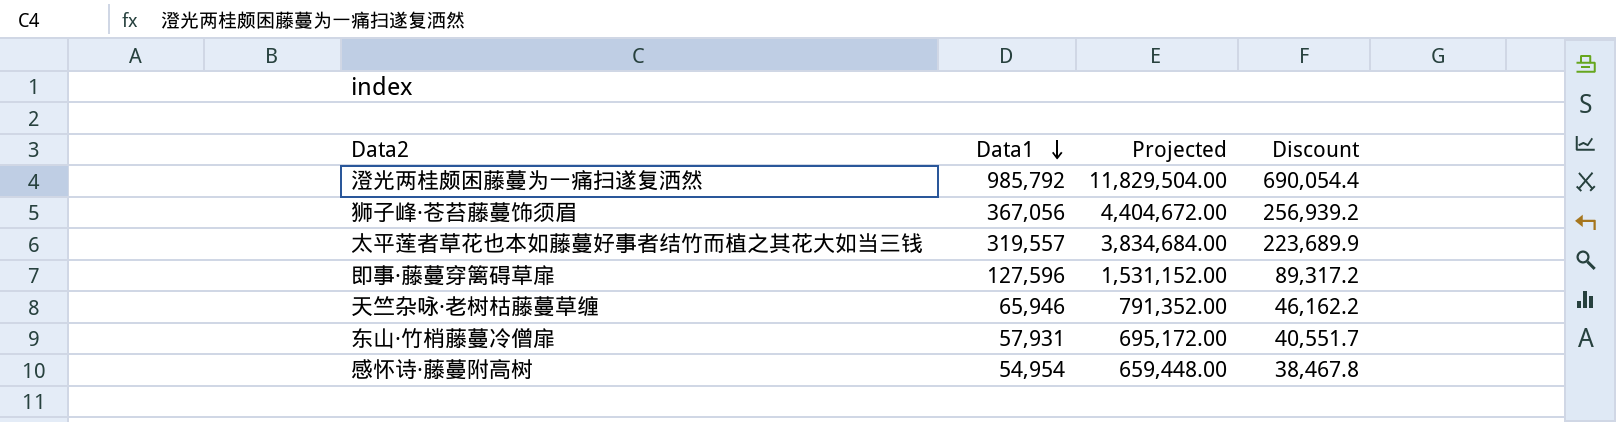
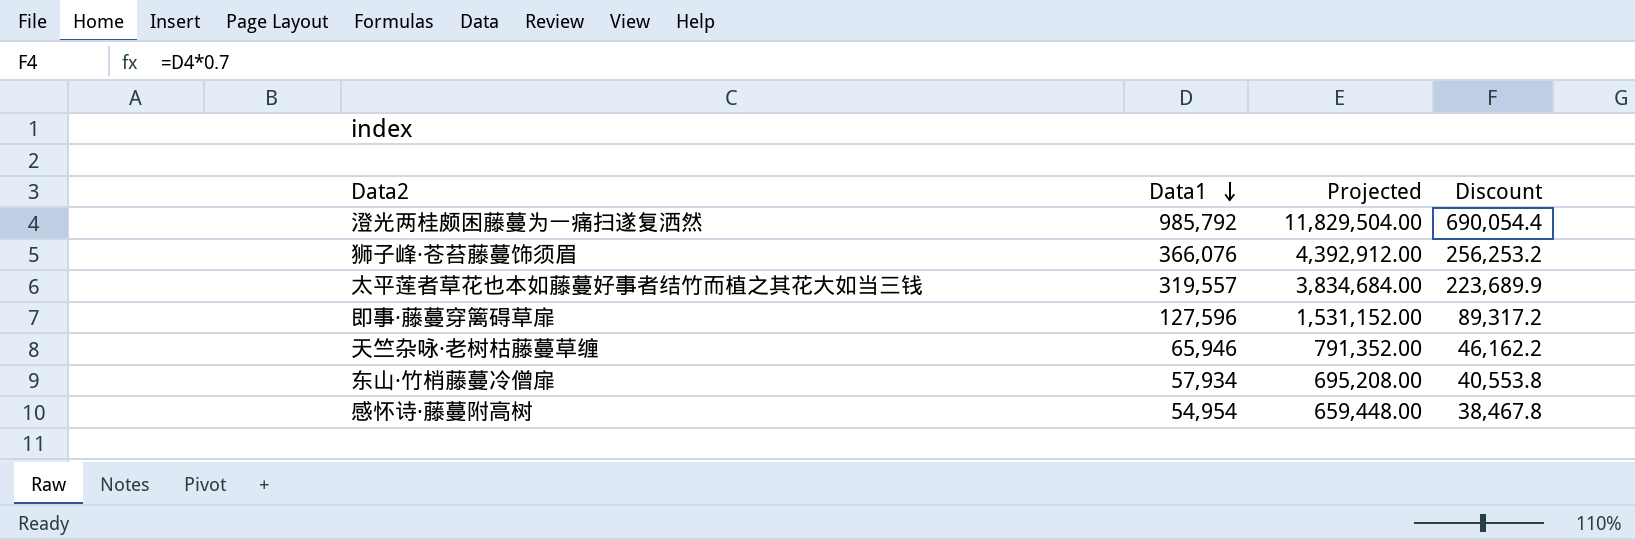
狮子峰·苍苔藤蔓饰须眉 | Data1: 367,056 -> 366,076
狮子峰·苍苔藤蔓饰须眉 | Projected: 4,404,672.00 -> 4,392,912.00
狮子峰·苍苔藤蔓饰须眉 | Discount: 256,939.2 -> 256,253.2
东山·竹梢藤蔓冷僧扉 | Data1: 57,931 -> 57,934
东山·竹梢藤蔓冷僧扉 | Projected: 695,172.00 -> 695,208.00
东山·竹梢藤蔓冷僧扉 | Discount: 40,551.7 -> 40,553.8

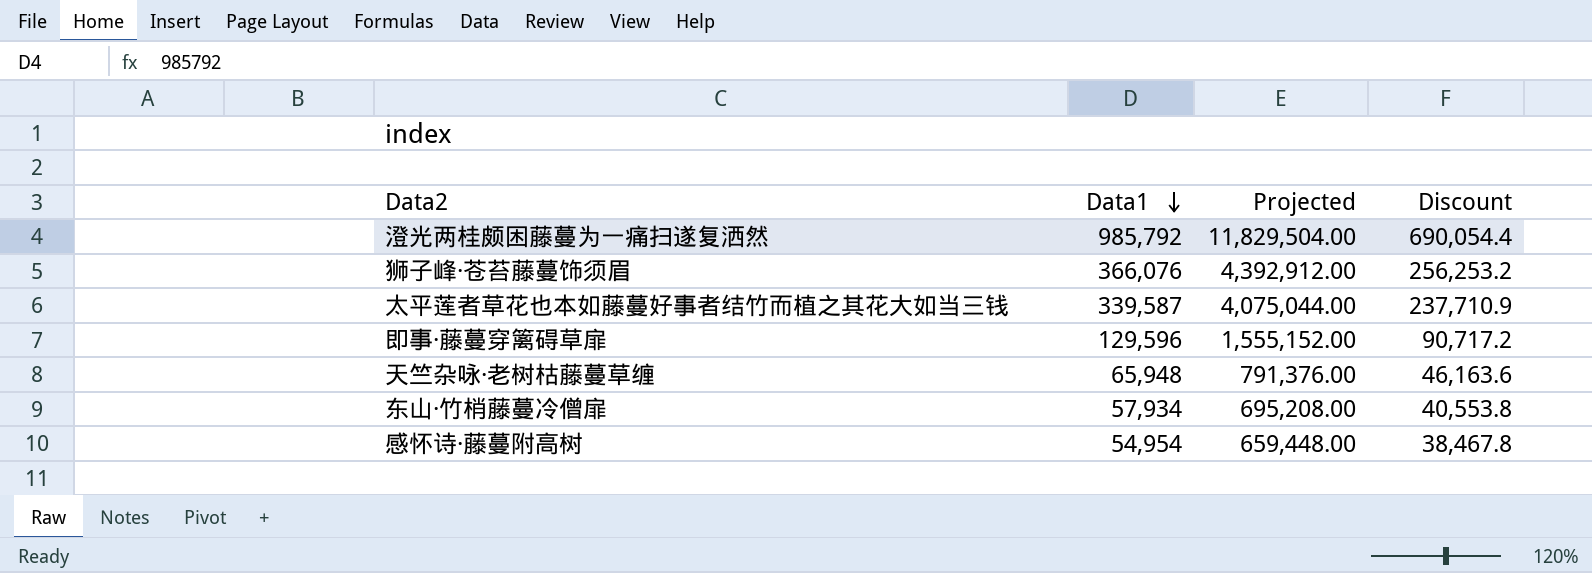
太平莲者草花也本如藤蔓好事者结竹而植之其花大如当三钱 | Data1: 319,557 -> 339,587
太平莲者草花也本如藤蔓好事者结竹而植之其花大如当三钱 | Projected: 3,834,684.00 -> 4,075,044.00
太平莲者草花也本如藤蔓好事者结竹而植之其花大如当三钱 | Discount: 223,689.9 -> 237,710.9
即事·藤蔓穿篱碍草扉 | Data1: 127,596 -> 129,596
即事·藤蔓穿篱碍草扉 | Projected: 1,531,152.00 -> 1,555,152.00
即事·藤蔓穿篱碍草扉 | Discount: 89,317.2 -> 90,717.2
天竺杂咏·老树枯藤蔓草缠 | Data1: 65,946 -> 65,948
天竺杂咏·老树枯藤蔓草缠 | Projected: 791,352.00 -> 791,376.00
天竺杂咏·老树枯藤蔓草缠 | Discount: 46,162.2 -> 46,163.6

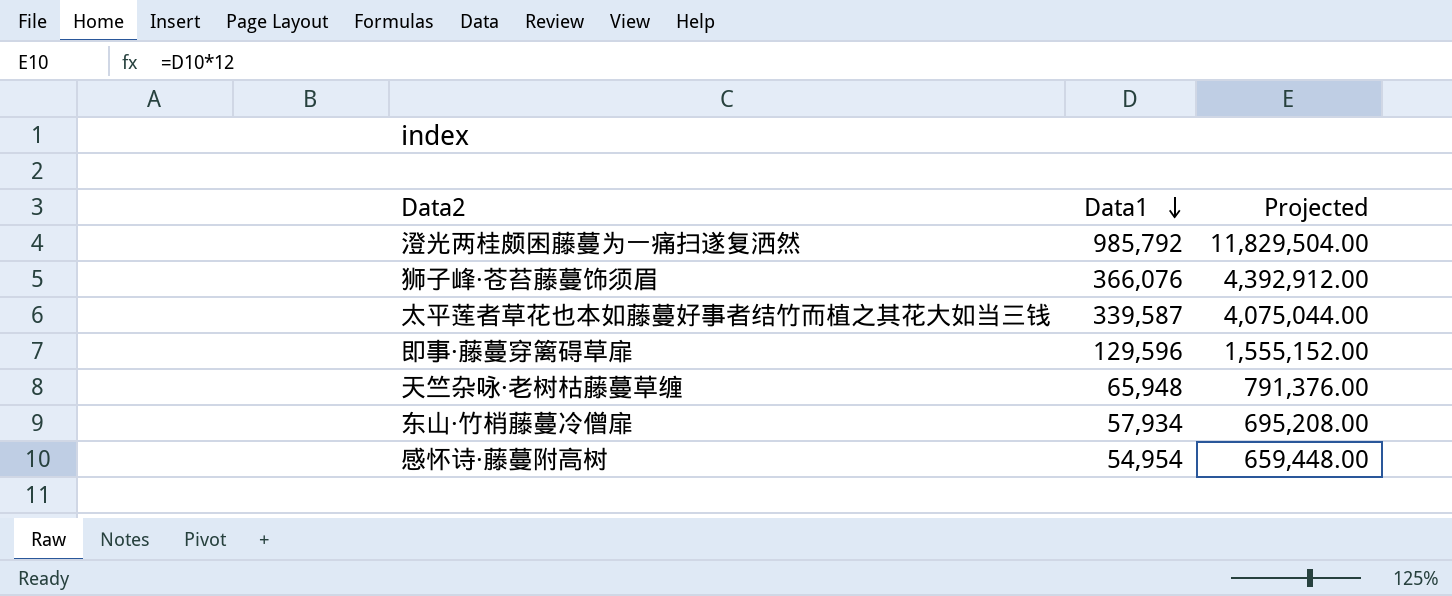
column Discount | formula: [Data1] * 0.7 -> none

